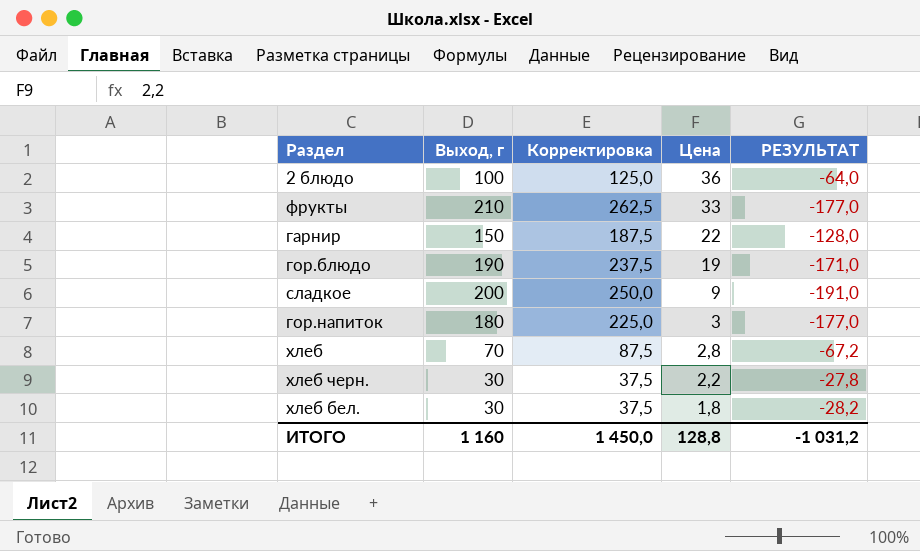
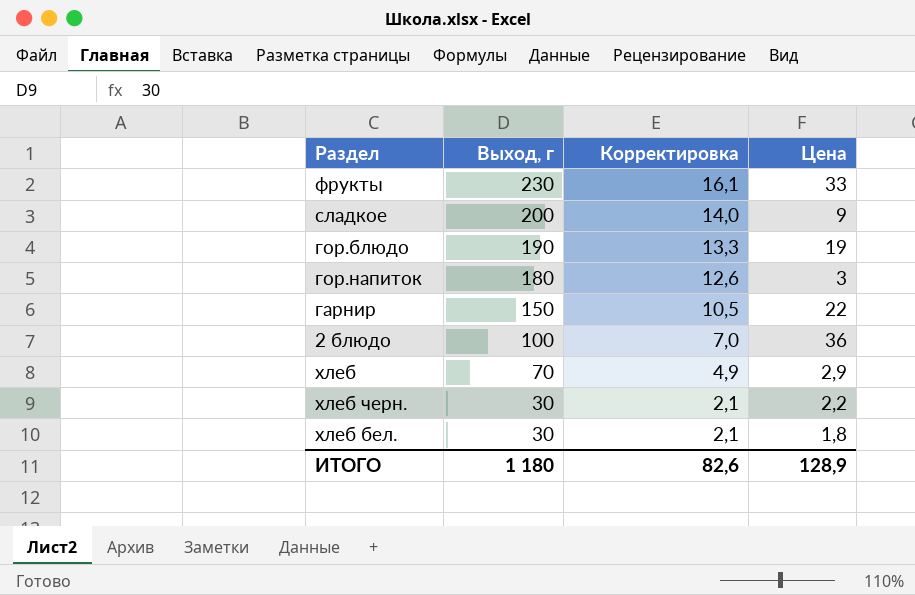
row order: Цена descending -> Выход, г descending
column РЕЗУЛЬТАТ | formula: [Цена] - [Выход, г] -> none
column Корректировка | formula: [Выход, г] * 1,25 -> [Выход, г] * 0,07
фрукты | Выход, г: 210 -> 230
хлеб | Цена: 2,8 -> 2,9
ИТОГО | Выход, г: 1 160 -> 1 180
ИТОГО | Корректировка: 1 450,0 -> 82,6
ИТОГО | Цена: 128,8 -> 128,9

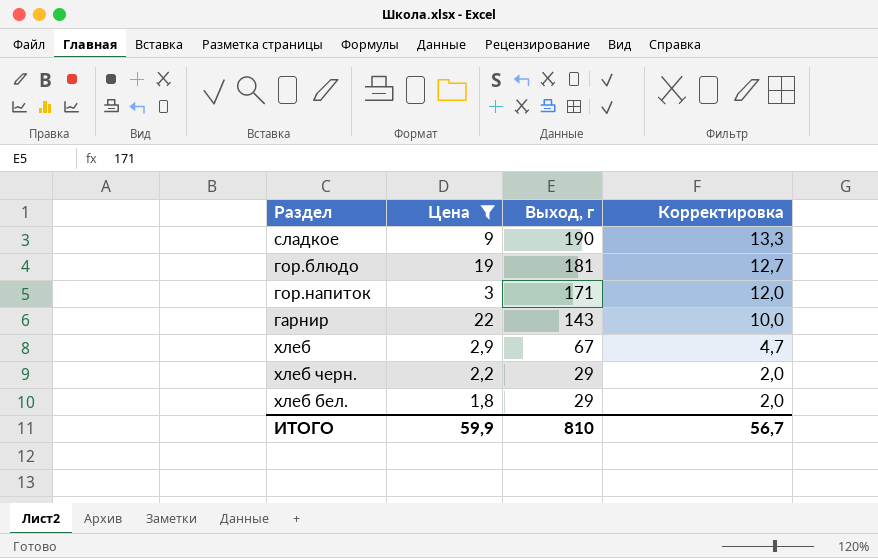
filter: none -> Цена <= 22
column Цена | position: 4 -> 2
сладкое | Выход, г: 200 -> 190
сладкое | Корректировка: 14,0 -> 13,3
гор.блюдо | Выход, г: 190 -> 181
гор.блюдо | Корректировка: 13,3 -> 12,7
гор.напиток | Выход, г: 180 -> 171
гор.напиток | Корректировка: 12,6 -> 12,0
гарнир | Выход, г: 150 -> 143
гарнир | Корректировка: 10,5 -> 10,0
хлеб | Выход, г: 70 -> 67
хлеб | Корректировка: 4,9 -> 4,7
хлеб черн. | Выход, г: 30 -> 29
хлеб черн. | Корректировка: 2,1 -> 2,0
хлеб бел. | Выход, г: 30 -> 29
хлеб бел. | Корректировка: 2,1 -> 2,0
ИТОГО | Цена: 128,9 -> 59,9
ИТОГО | Выход, г: 1 180 -> 810
ИТОГО | Корректировка: 82,6 -> 56,7

